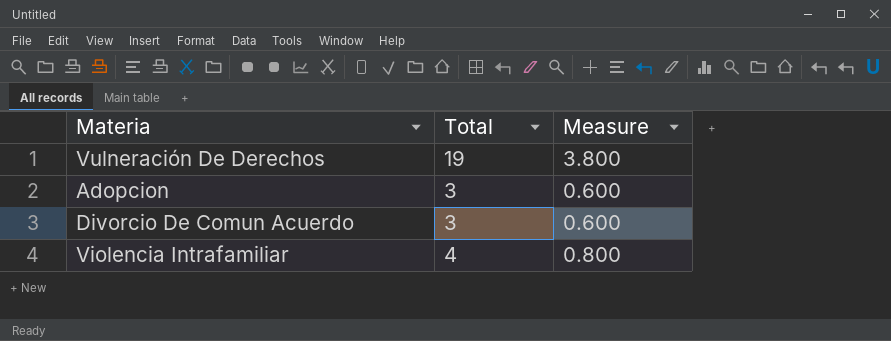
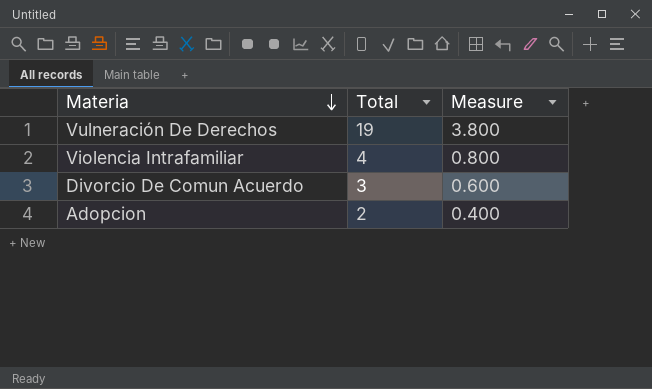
row order: none -> Materia descending
Adopcion | Total: 3 -> 2
Adopcion | Measure: 0.600 -> 0.400

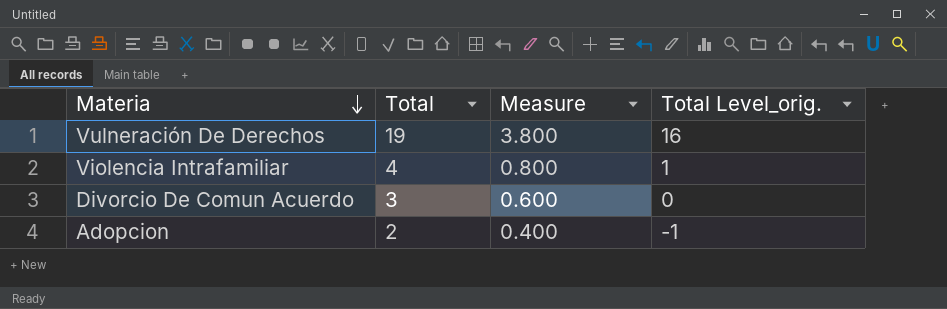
column Total Level_orig. | formula: none -> [Total] - 3

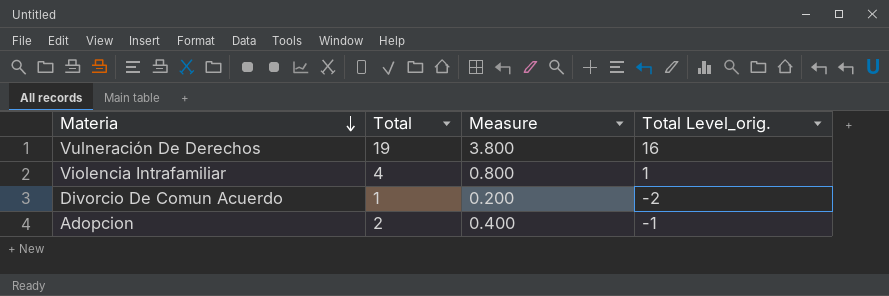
Divorcio De Comun Acuerdo | Total: 3 -> 1
Divorcio De Comun Acuerdo | Measure: 0.600 -> 0.200
Divorcio De Comun Acuerdo | Total Level_orig.: 0 -> -2

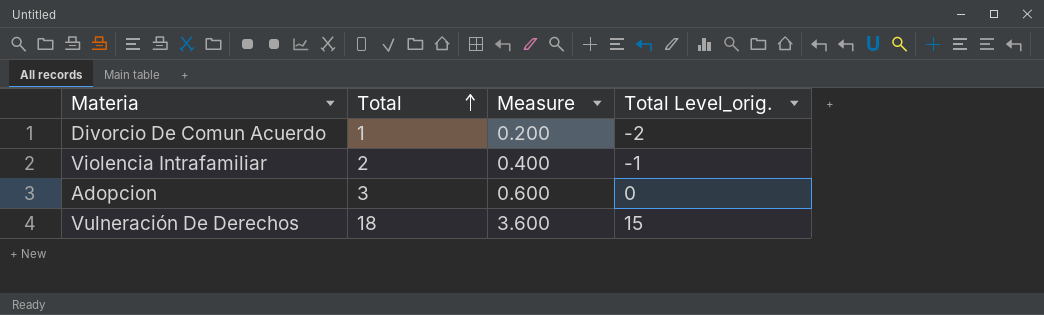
row order: Materia descending -> Total ascending
Violencia Intrafamiliar | Total: 4 -> 2
Violencia Intrafamiliar | Measure: 0.800 -> 0.400
Violencia Intrafamiliar | Total Level_orig.: 1 -> -1
Adopcion | Total: 2 -> 3
Adopcion | Measure: 0.400 -> 0.600
Adopcion | Total Level_orig.: -1 -> 0
Vulneración De Derechos | Total: 19 -> 18
Vulneración De Derechos | Measure: 3.800 -> 3.600
Vulneración De Derechos | Total Level_orig.: 16 -> 15

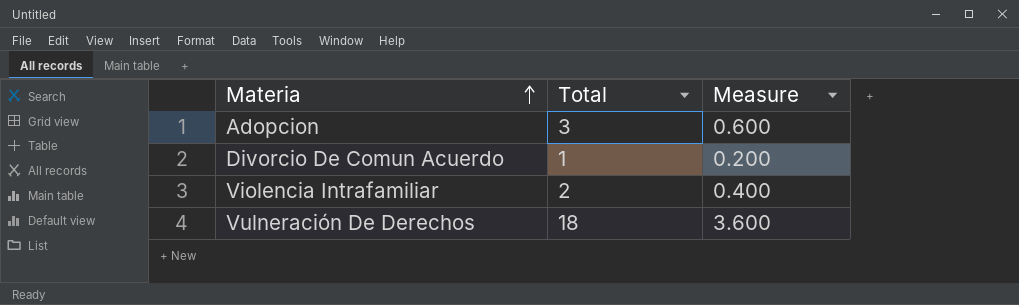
row order: Total ascending -> Materia ascending
column Total Level_orig. | formula: [Total] - 3 -> none

